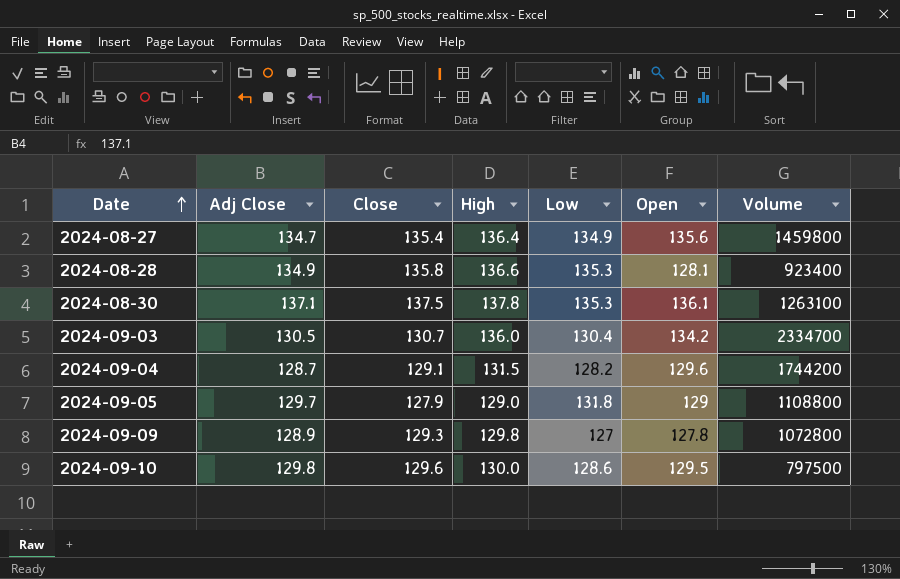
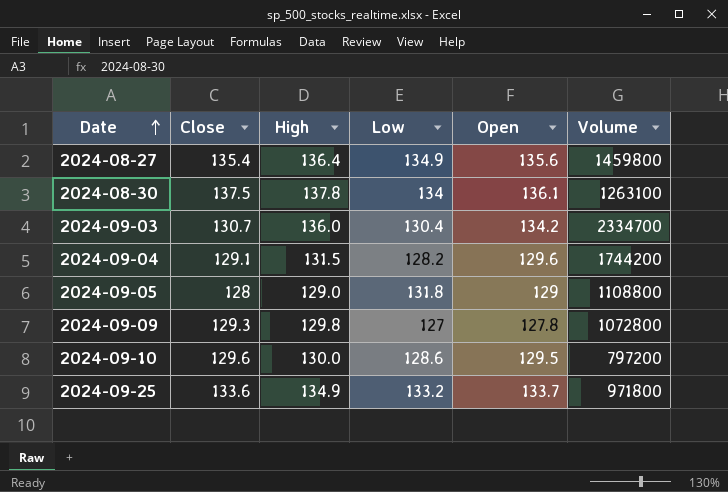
column Adj Close | position: 2 -> none
row 2024-08-28: 134.9 | 135.8 | 136.6 | 135.3 | 128.1 | 923400 -> none
2024-08-30 | Low: 135.3 -> 134
2024-09-05 | Close: 127.9 -> 128
2024-09-10 | Volume: 797500 -> 797200
row 2024-09-25: none -> 133.6 | 134.9 | 133.2 | 133.7 | 971800

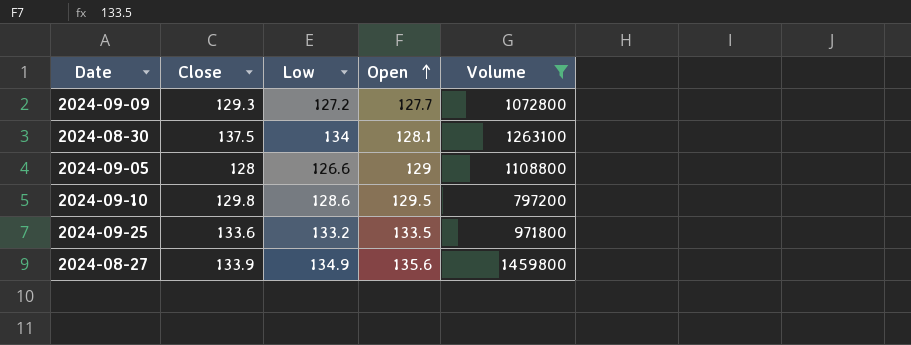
filter: none -> Volume <= 1459800
row order: Date ascending -> Open ascending
column High | position: 3 -> none
2024-09-09 | Low: 127 -> 127.2
2024-09-09 | Open: 127.8 -> 127.7
2024-08-30 | Open: 136.1 -> 128.1
2024-09-05 | Low: 131.8 -> 126.6
2024-09-10 | Close: 129.6 -> 129.8
2024-09-25 | Open: 133.7 -> 133.5
2024-08-27 | Close: 135.4 -> 133.9

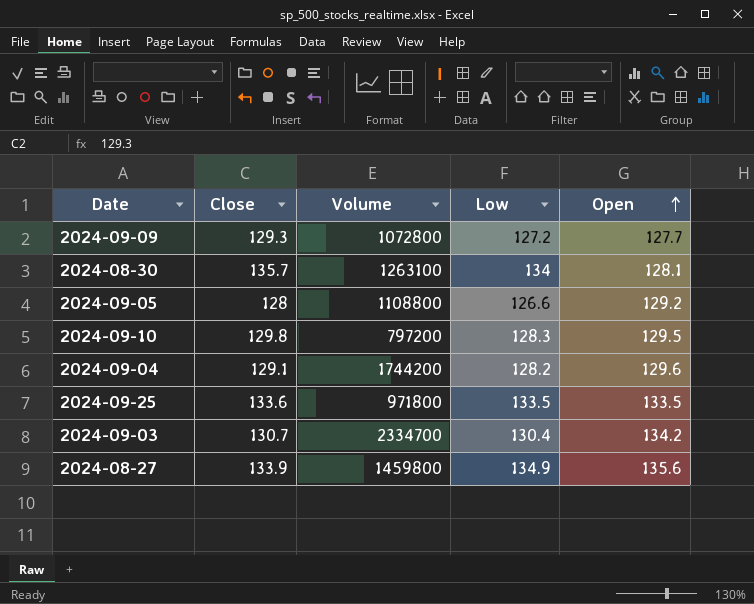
filter: Volume <= 1459800 -> none
column Volume | position: 5 -> 3
2024-08-30 | Close: 137.5 -> 135.7
2024-09-05 | Open: 129 -> 129.2
2024-09-10 | Low: 128.6 -> 128.3
2024-09-25 | Low: 133.2 -> 133.5

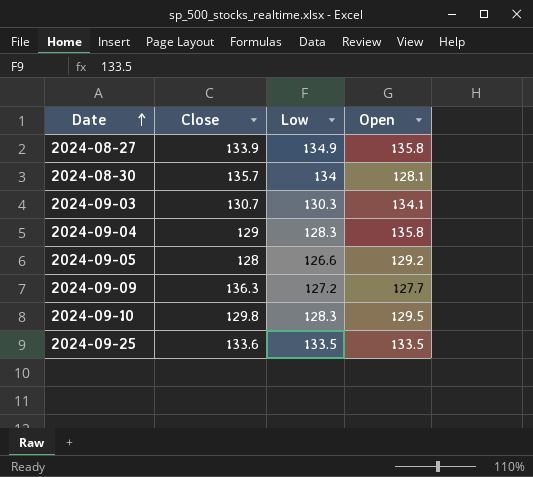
row order: Open ascending -> Date ascending
column Volume | position: 3 -> none
2024-08-27 | Open: 135.6 -> 135.8
2024-09-03 | Low: 130.4 -> 130.3
2024-09-03 | Open: 134.2 -> 134.1
2024-09-04 | Close: 129.1 -> 129
2024-09-04 | Low: 128.2 -> 128.3
2024-09-04 | Open: 129.6 -> 135.8
2024-09-09 | Close: 129.3 -> 136.3

